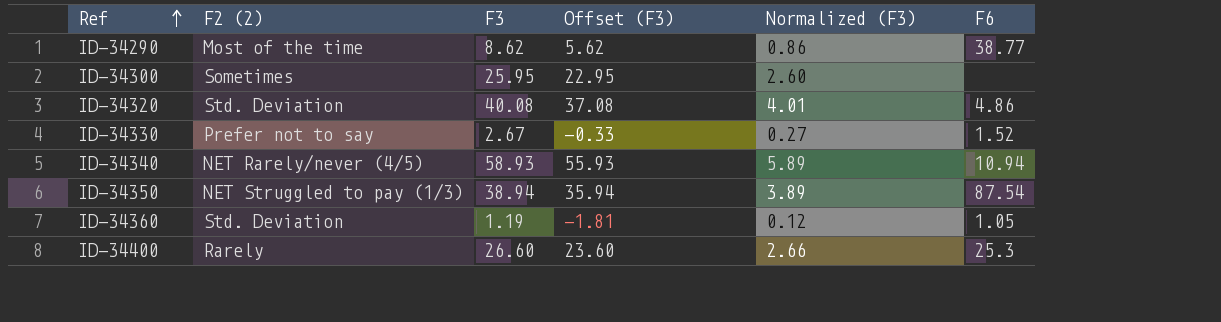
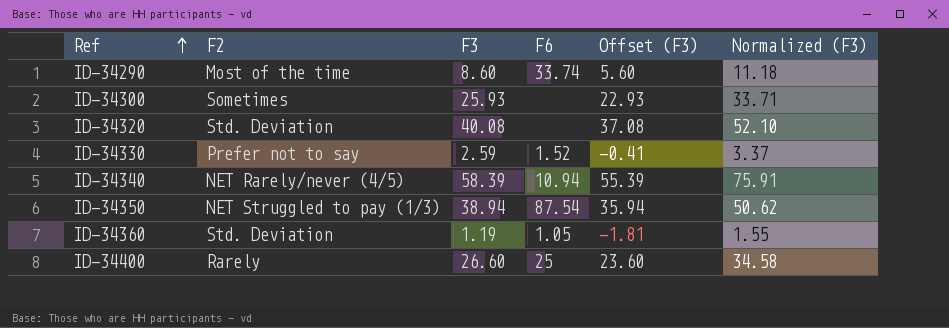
column name: F2 (2) -> F2
column F6 | position: 6 -> 4
column Normalized (F3) | formula: [F3] * 0.1 -> [F3] * 1.3
ID-34290 | F3: 8.62 -> 8.60
ID-34290 | F6: 38.77 -> 33.74
ID-34290 | Offset (F3): 5.62 -> 5.60
ID-34300 | F3: 25.95 -> 25.93
ID-34300 | Offset (F3): 22.95 -> 22.93
ID-34320 | F6: 4.86 -> none
ID-34330 | F3: 2.67 -> 2.59
ID-34330 | Offset (F3): -0.33 -> -0.41
ID-34340 | F3: 58.93 -> 58.39
ID-34340 | Offset (F3): 55.93 -> 55.39
ID-34400 | F6: 25.3 -> 25

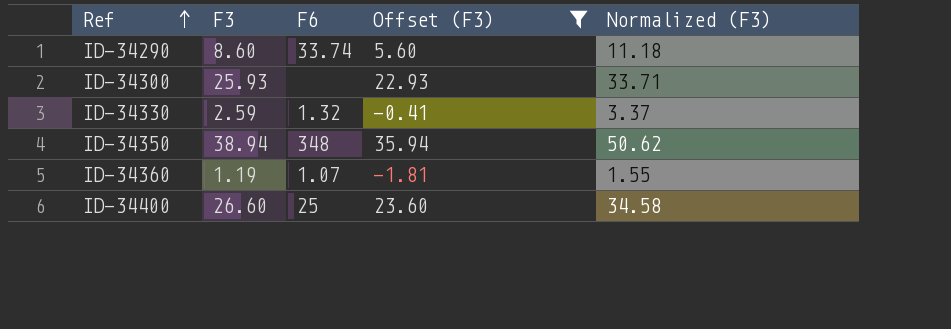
filter: none -> Offset (F3) <= 35.94
column F2 | position: 2 -> none
ID-34330 | F6: 1.52 -> 1.32
ID-34350 | F6: 87.54 -> 348
ID-34360 | F6: 1.05 -> 1.07

